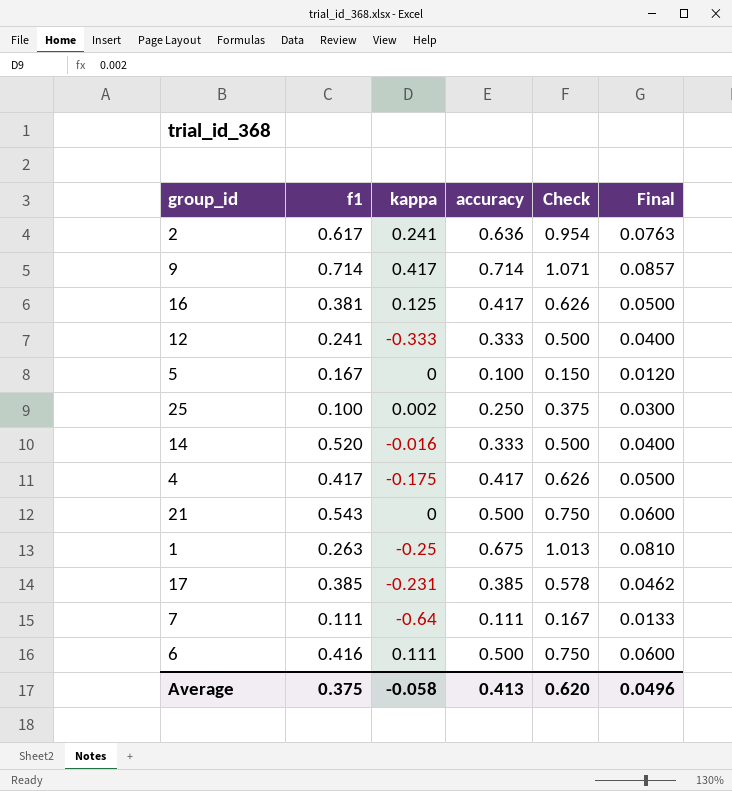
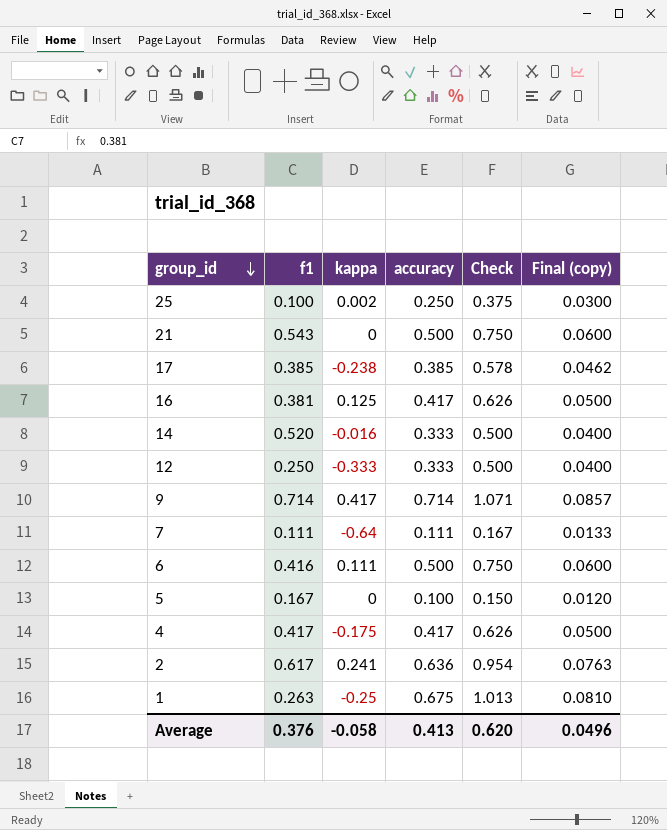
row order: none -> group_id descending
column name: Final -> Final (copy)
17 | kappa: -0.231 -> -0.238
12 | f1: 0.241 -> 0.250
Average | f1: 0.375 -> 0.376

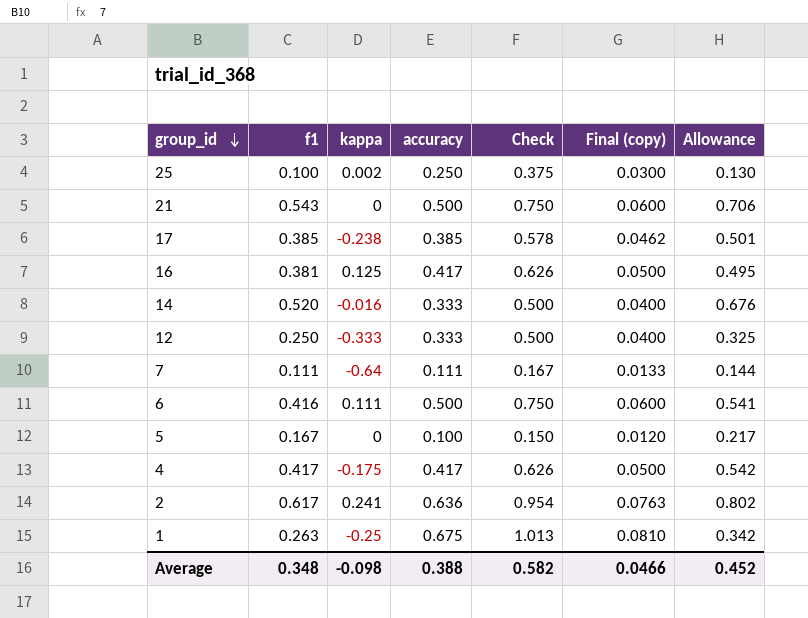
column Allowance | formula: none -> [f1] * 1.3
row 9: 0.714 | 0.417 | 0.714 | 1.071 | 0.0857 -> none
Average | f1: 0.376 -> 0.348
Average | kappa: -0.058 -> -0.098
Average | accuracy: 0.413 -> 0.388
Average | Check: 0.620 -> 0.582
Average | Final (copy): 0.0496 -> 0.0466

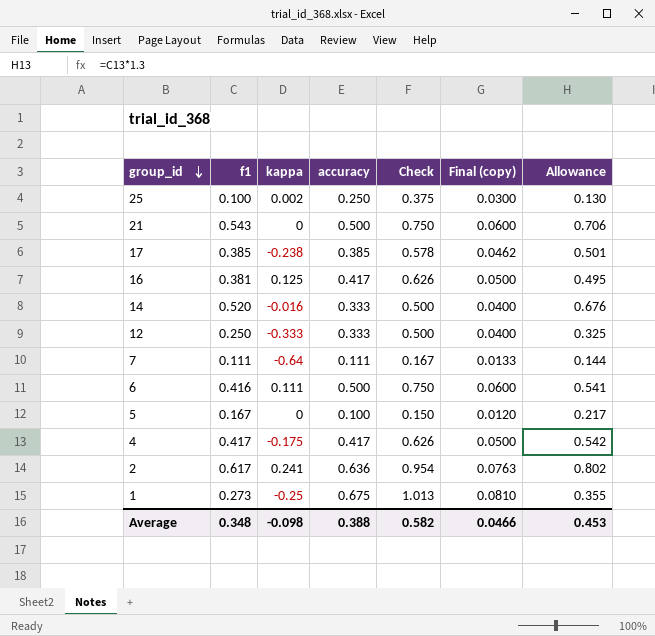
1 | f1: 0.263 -> 0.273
1 | Allowance: 0.342 -> 0.355
Average | Allowance: 0.452 -> 0.453

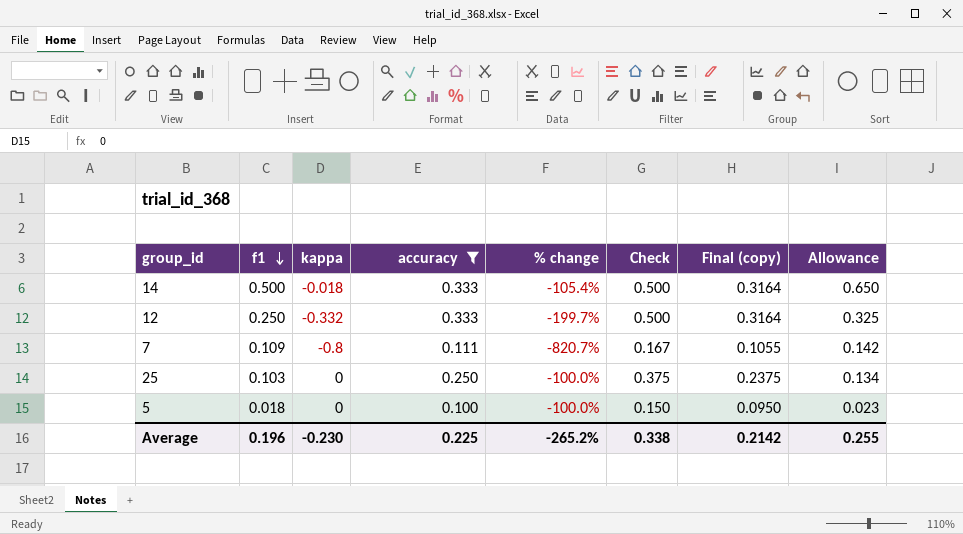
filter: none -> accuracy <= 0.333
row order: group_id descending -> f1 descending
column % change | formula: none -> ([kappa] - [accuracy]) / [accuracy]
column Final (copy) | formula: [accuracy] * 0.12 -> [accuracy] * 0.95
14 | f1: 0.520 -> 0.500
14 | kappa: -0.016 -> -0.018
14 | Allowance: 0.676 -> 0.650
12 | kappa: -0.333 -> -0.332
7 | f1: 0.111 -> 0.109
7 | kappa: -0.64 -> -0.8
7 | Allowance: 0.144 -> 0.142
25 | f1: 0.100 -> 0.103
25 | kappa: 0.002 -> 0
25 | Allowance: 0.130 -> 0.134
5 | f1: 0.167 -> 0.018
5 | Allowance: 0.217 -> 0.023
Average | f1: 0.348 -> 0.196
Average | kappa: -0.098 -> -0.230
Average | accuracy: 0.388 -> 0.225
Average | Check: 0.582 -> 0.338
Average | Final (copy): 0.0466 -> 0.2142
Average | Allowance: 0.453 -> 0.255

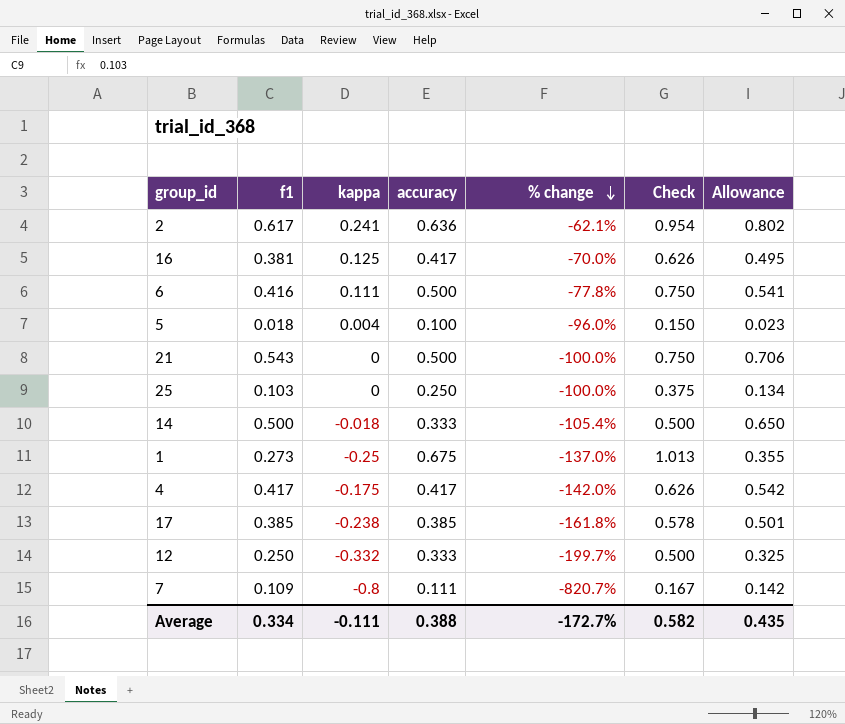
filter: accuracy <= 0.333 -> none
row order: f1 descending -> % change descending
column Final (copy) | formula: [accuracy] * 0.95 -> none
5 | kappa: 0 -> 0.004
5 | % change: -100.0% -> -96.0%
Average | f1: 0.196 -> 0.334
Average | kappa: -0.230 -> -0.111
Average | accuracy: 0.225 -> 0.388
Average | % change: -265.2% -> -172.7%
Average | Check: 0.338 -> 0.582
Average | Allowance: 0.255 -> 0.435

